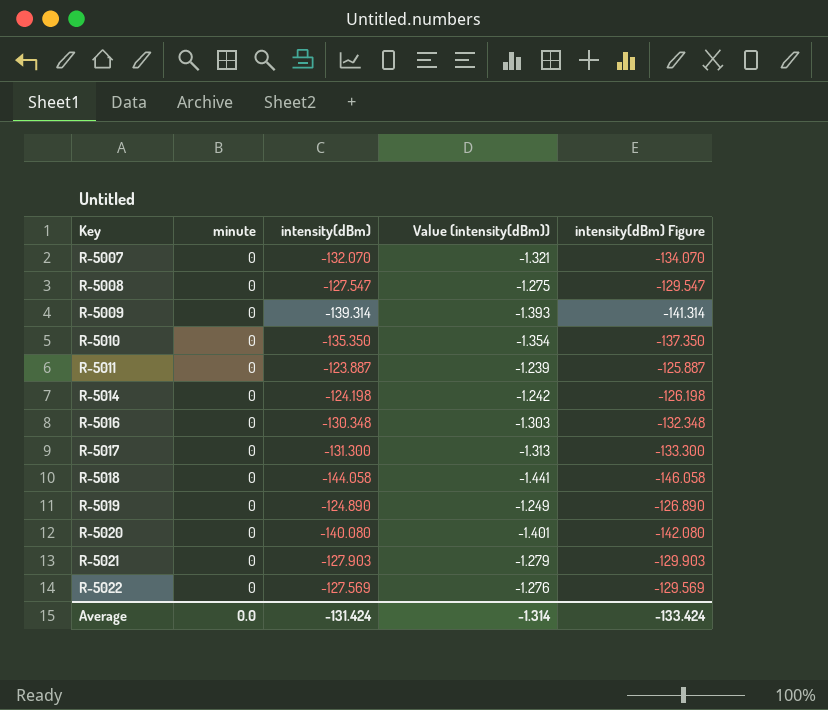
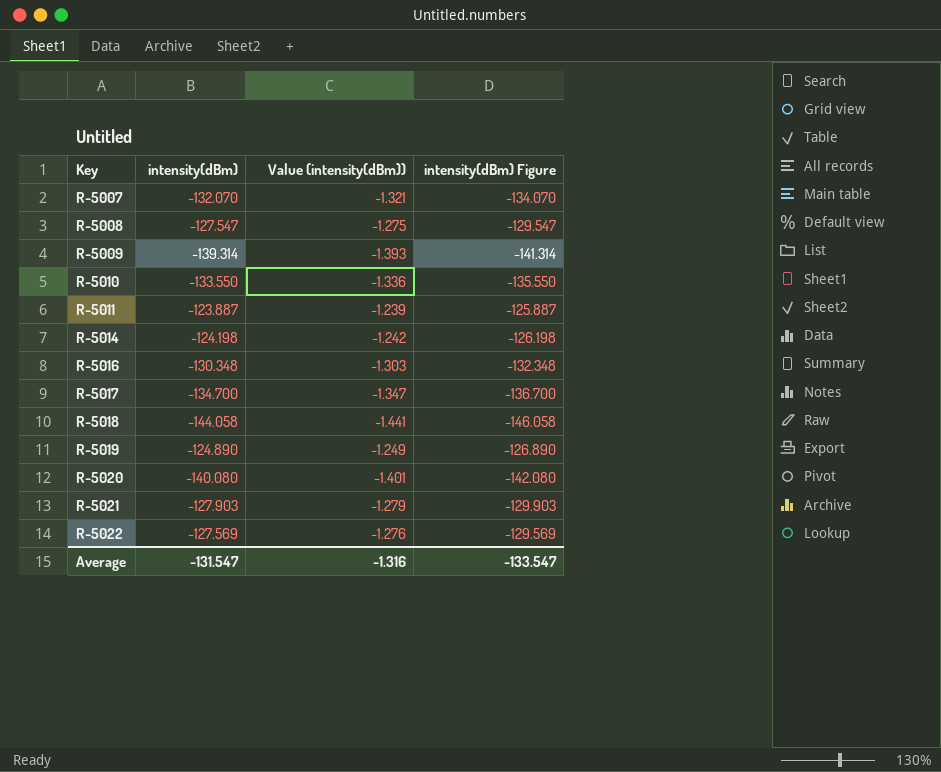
column minute | position: 2 -> none
R-5010 | intensity(dBm): -135.350 -> -133.550
R-5010 | Value (intensity(dBm)): -1.354 -> -1.336
R-5010 | intensity(dBm) Figure: -137.350 -> -135.550
R-5017 | intensity(dBm): -131.300 -> -134.700
R-5017 | Value (intensity(dBm)): -1.313 -> -1.347
R-5017 | intensity(dBm) Figure: -133.300 -> -136.700
Average | intensity(dBm): -131.424 -> -131.547
Average | Value (intensity(dBm)): -1.314 -> -1.316
Average | intensity(dBm) Figure: -133.424 -> -133.547

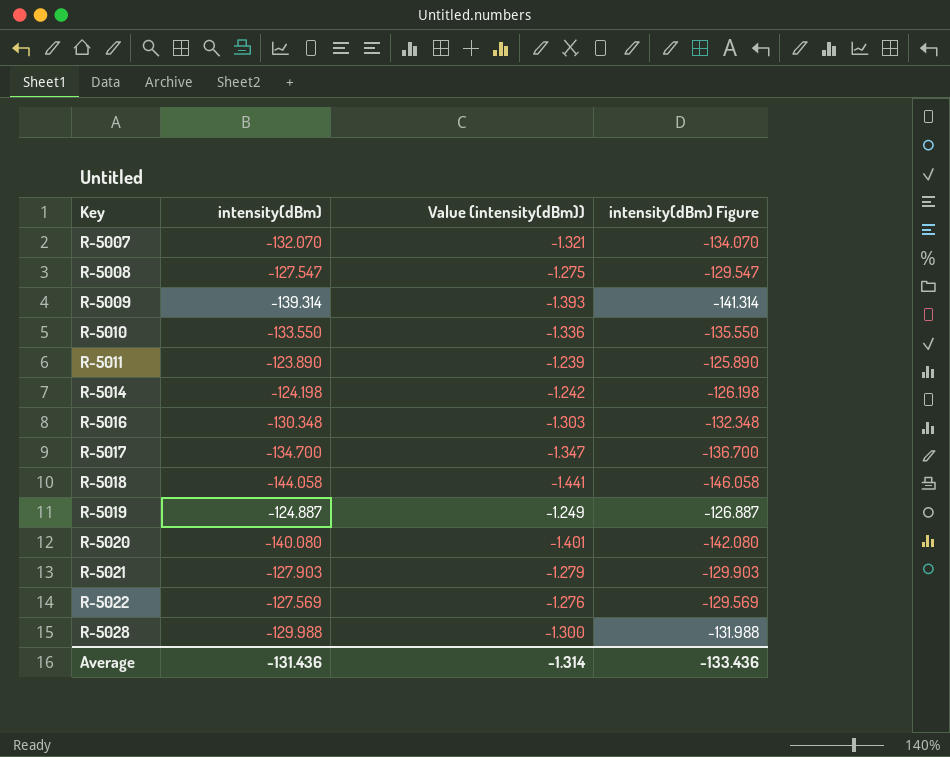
R-5011 | intensity(dBm): -123.887 -> -123.890
R-5011 | intensity(dBm) Figure: -125.887 -> -125.890
R-5019 | intensity(dBm): -124.890 -> -124.887
R-5019 | intensity(dBm) Figure: -126.890 -> -126.887
row R-5028: none -> -129.988 | -1.300 | -131.988
Average | intensity(dBm): -131.547 -> -131.436
Average | Value (intensity(dBm)): -1.316 -> -1.314
Average | intensity(dBm) Figure: -133.547 -> -133.436

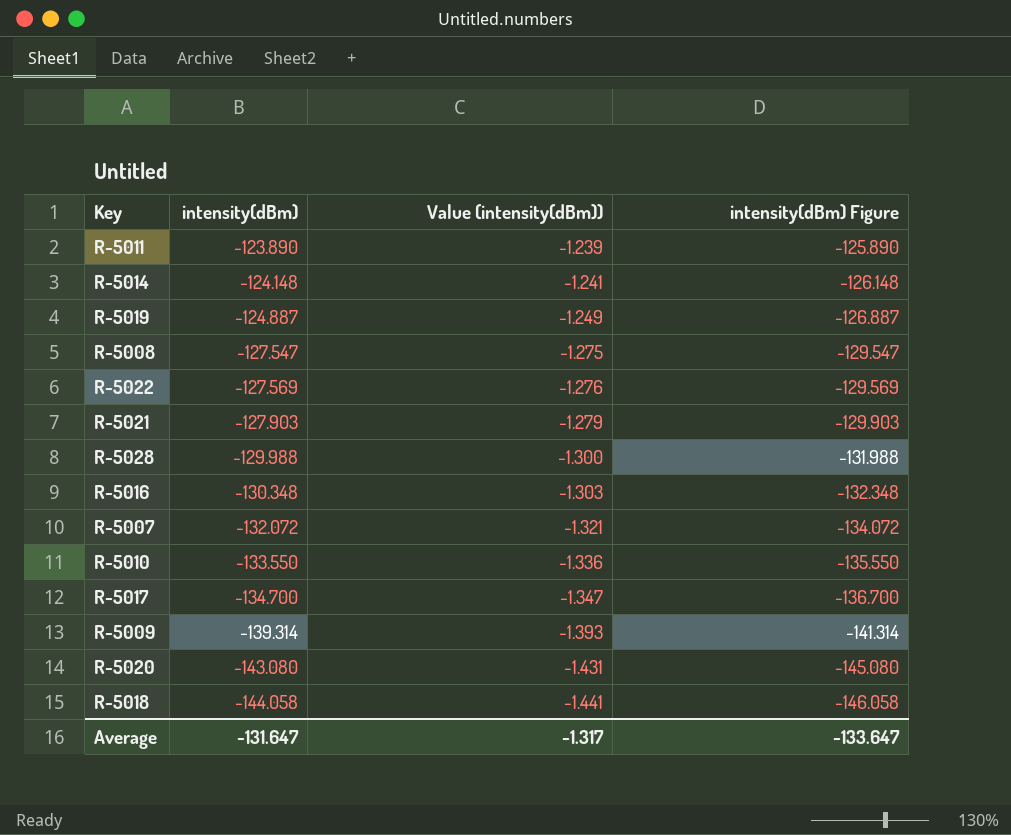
row order: Key ascending -> intensity(dBm) descending
R-5014 | intensity(dBm): -124.198 -> -124.148
R-5014 | Value (intensity(dBm)): -1.242 -> -1.241
R-5014 | intensity(dBm) Figure: -126.198 -> -126.148
R-5007 | intensity(dBm): -132.070 -> -132.072
R-5007 | intensity(dBm) Figure: -134.070 -> -134.072
R-5020 | intensity(dBm): -140.080 -> -143.080
R-5020 | Value (intensity(dBm)): -1.401 -> -1.431
R-5020 | intensity(dBm) Figure: -142.080 -> -145.080
Average | intensity(dBm): -131.436 -> -131.647
Average | Value (intensity(dBm)): -1.314 -> -1.317
Average | intensity(dBm) Figure: -133.436 -> -133.647

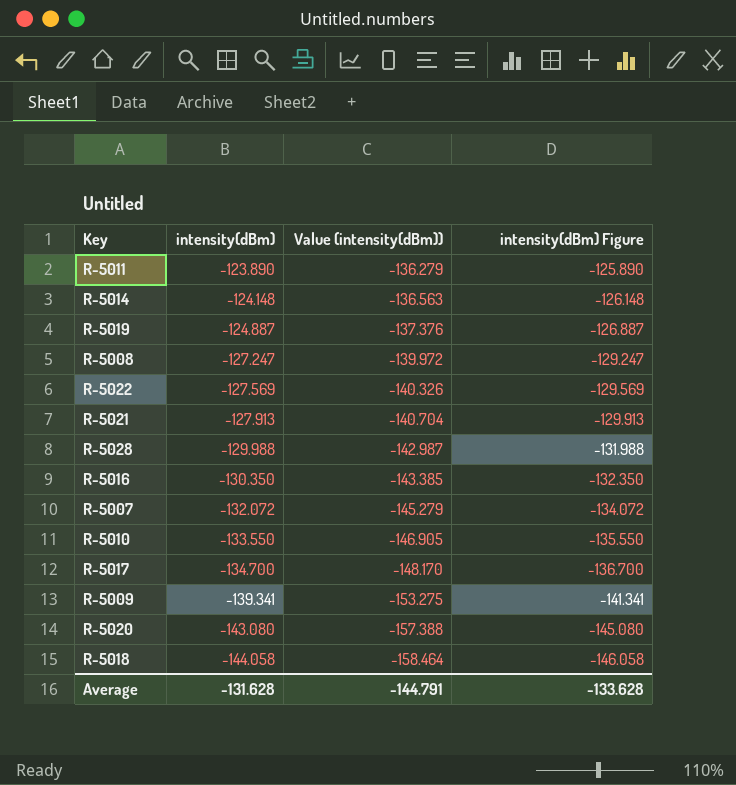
column Value (intensity(dBm)) | formula: [intensity(dBm)] * 0.01 -> [intensity(dBm)] * 1.1
R-5008 | intensity(dBm): -127.547 -> -127.247
R-5008 | intensity(dBm) Figure: -129.547 -> -129.247
R-5021 | intensity(dBm): -127.903 -> -127.913
R-5021 | intensity(dBm) Figure: -129.903 -> -129.913
R-5016 | intensity(dBm): -130.348 -> -130.350
R-5016 | intensity(dBm) Figure: -132.348 -> -132.350
R-5009 | intensity(dBm): -139.314 -> -139.341
R-5009 | intensity(dBm) Figure: -141.314 -> -141.341
Average | intensity(dBm): -131.647 -> -131.628
Average | Value (intensity(dBm)): -1.317 -> -144.791
Average | intensity(dBm) Figure: -133.647 -> -133.628

